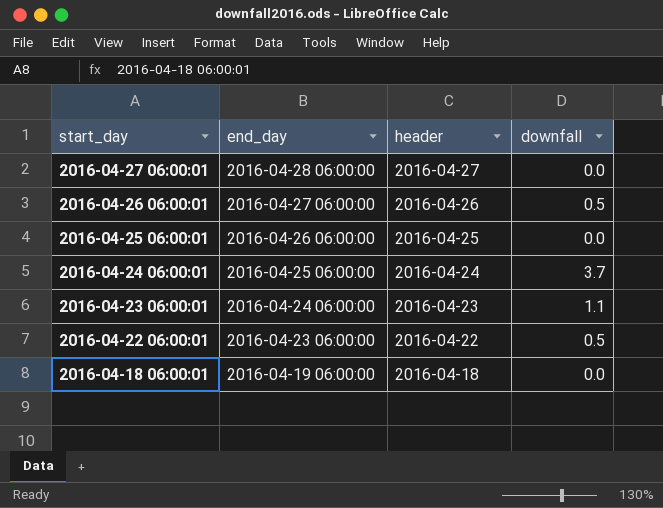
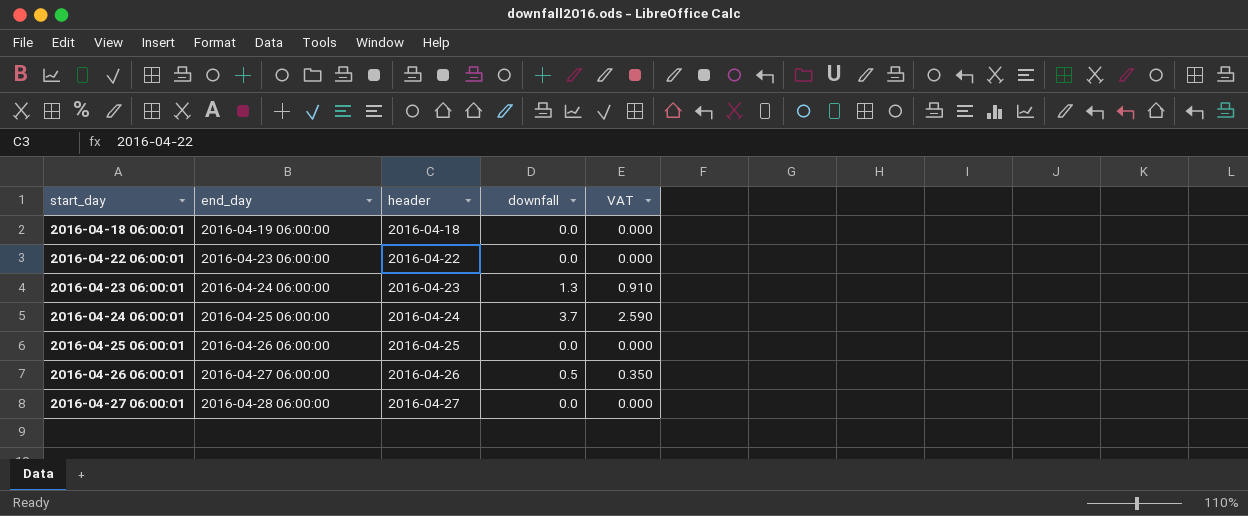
row order: start_day descending -> start_day ascending
column VAT | formula: none -> [downfall] * 0.7
2016-04-22 06:00:01 | downfall: 0.5 -> 0.0
2016-04-23 06:00:01 | downfall: 1.1 -> 1.3

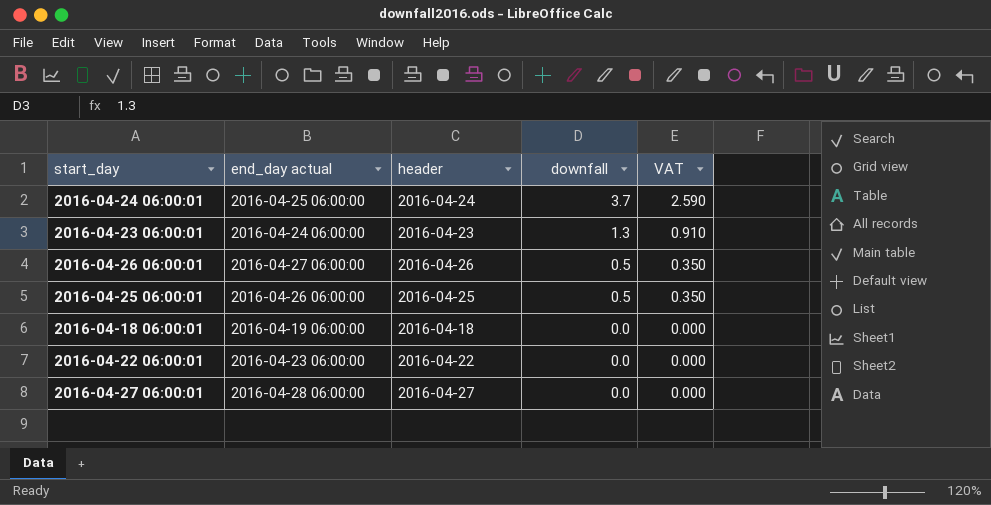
row order: start_day ascending -> downfall descending
column name: end_day -> end_day actual
2016-04-25 06:00:01 | downfall: 0.0 -> 0.5
2016-04-25 06:00:01 | VAT: 0.000 -> 0.350

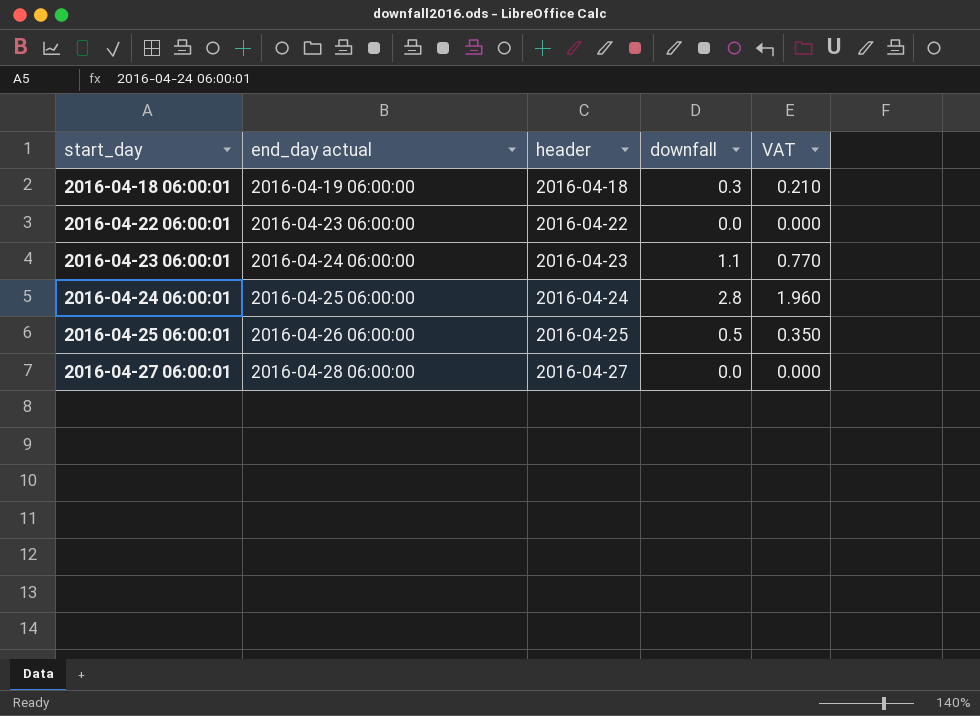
row order: downfall descending -> start_day ascending
row 2016-04-26 06:00:01: 2016-04-27 06:00:00 | 2016-04-26 | 0.5 | 0.350 -> none
2016-04-18 06:00:01 | downfall: 0.0 -> 0.3
2016-04-18 06:00:01 | VAT: 0.000 -> 0.210
2016-04-23 06:00:01 | downfall: 1.3 -> 1.1
2016-04-23 06:00:01 | VAT: 0.910 -> 0.770
2016-04-24 06:00:01 | downfall: 3.7 -> 2.8
2016-04-24 06:00:01 | VAT: 2.590 -> 1.960

